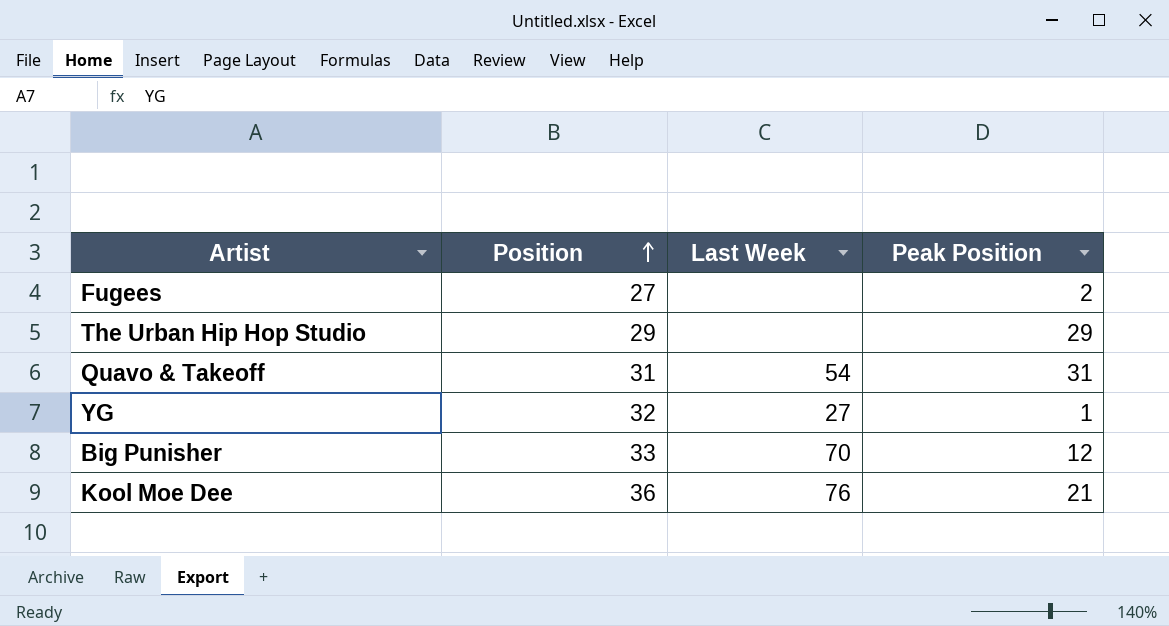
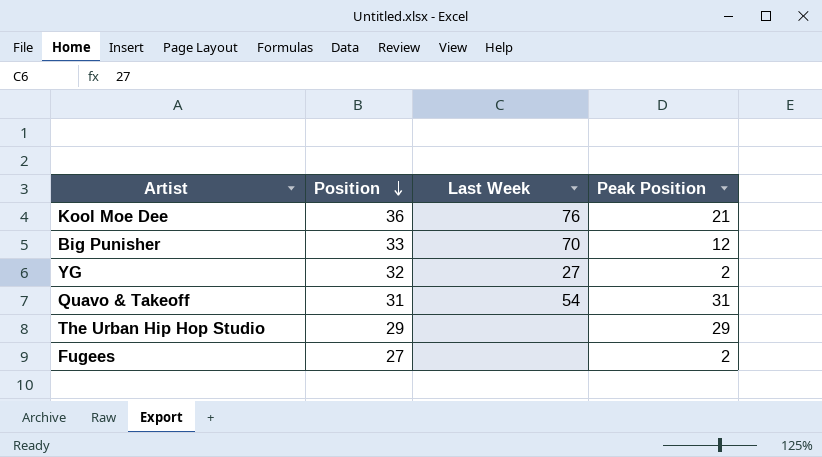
row order: Position ascending -> Position descending
YG | Peak Position: 1 -> 2

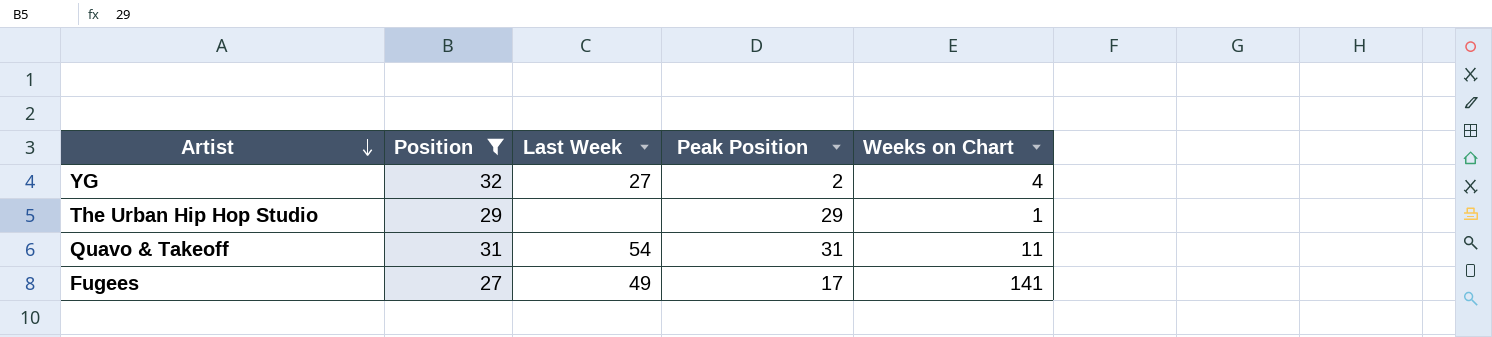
filter: none -> Position <= 32
row order: Position descending -> Artist descending
column Weeks on Chart | position: none -> 5
Fugees | Last Week: none -> 49
Fugees | Peak Position: 2 -> 17

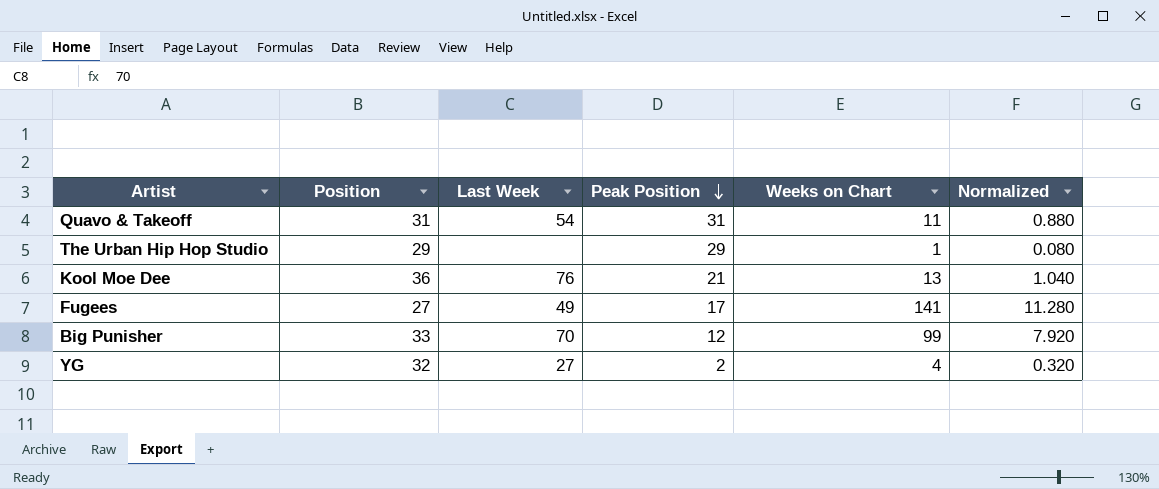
filter: Position <= 32 -> none
row order: Artist descending -> Peak Position descending
column Normalized | formula: none -> [Weeks on Chart] * 0.08

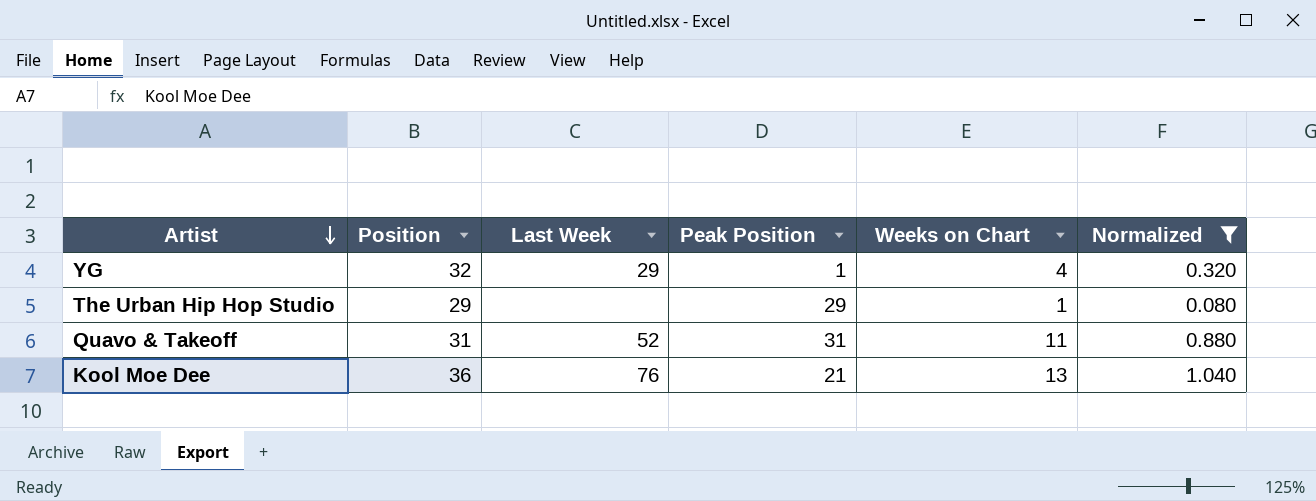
filter: none -> Normalized <= 1.040
row order: Peak Position descending -> Artist descending
YG | Last Week: 27 -> 29
YG | Peak Position: 2 -> 1
Quavo & Takeoff | Last Week: 54 -> 52

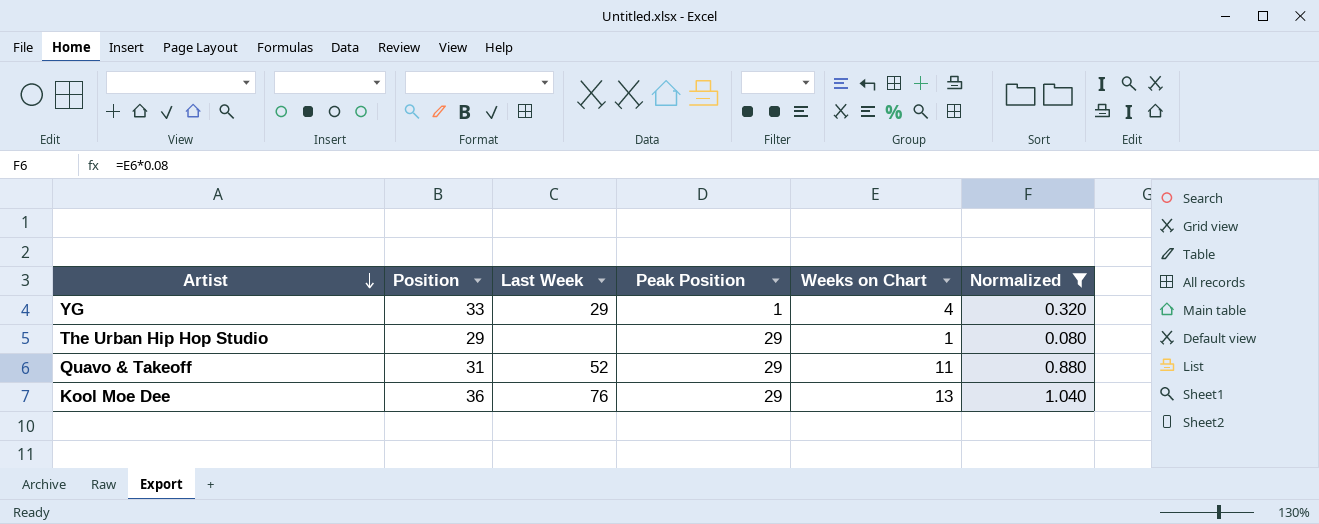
YG | Position: 32 -> 33
Quavo & Takeoff | Peak Position: 31 -> 29
Kool Moe Dee | Peak Position: 21 -> 29

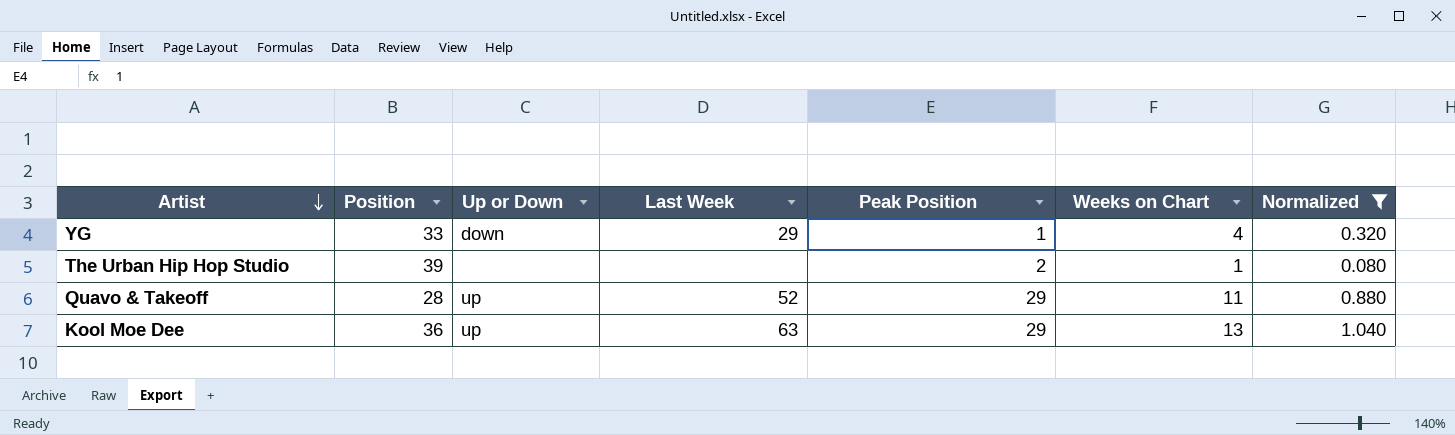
column Up or Down | position: none -> 3
The Urban Hip Hop Studio | Position: 29 -> 39
The Urban Hip Hop Studio | Peak Position: 29 -> 2
Quavo & Takeoff | Position: 31 -> 28
Kool Moe Dee | Last Week: 76 -> 63

